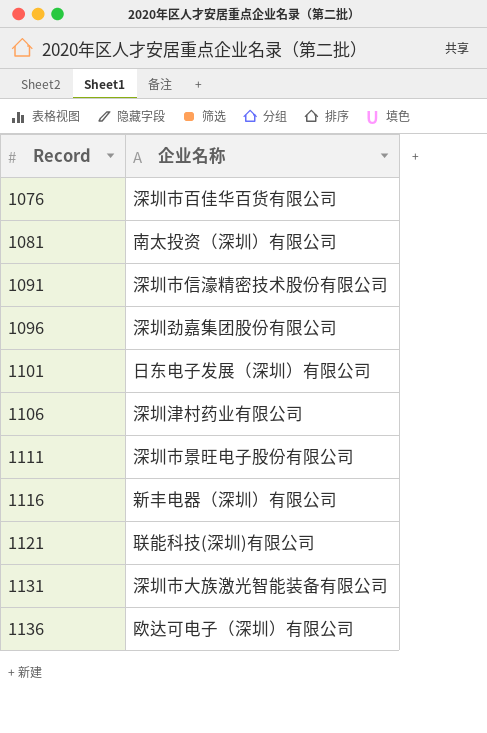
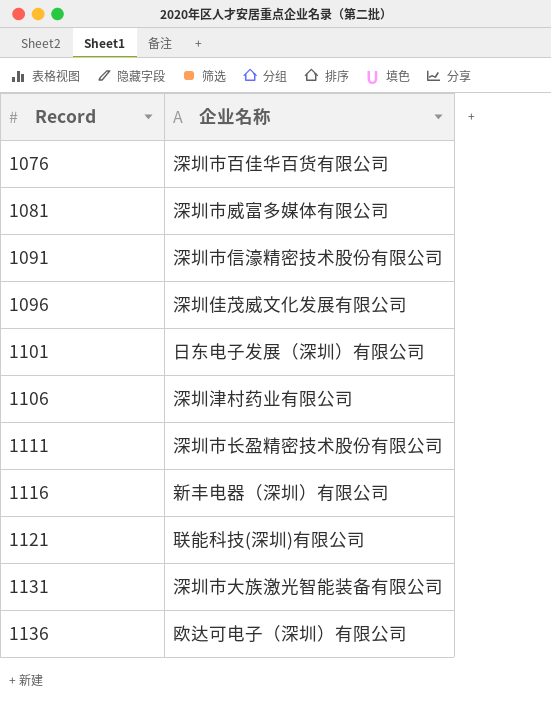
1081 | 企业名称: 南太投资（深圳）有限公司 -> 深圳市威富多媒体有限公司
1096 | 企业名称: 深圳劲嘉集团股份有限公司 -> 深圳佳茂威文化发展有限公司
1111 | 企业名称: 深圳市景旺电子股份有限公司 -> 深圳市长盈精密技术股份有限公司

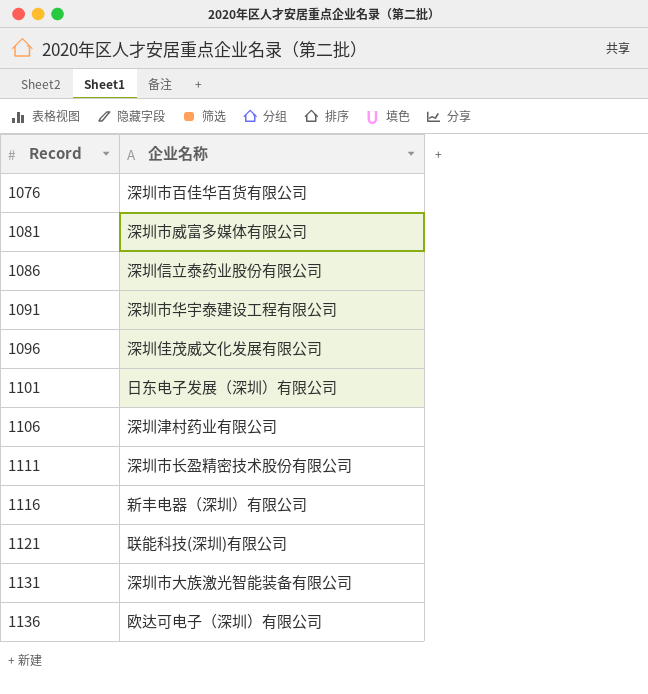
row 1086: none -> 深圳信立泰药业股份有限公司
1091 | 企业名称: 深圳市信濠精密技术股份有限公司 -> 深圳市华宇泰建设工程有限公司

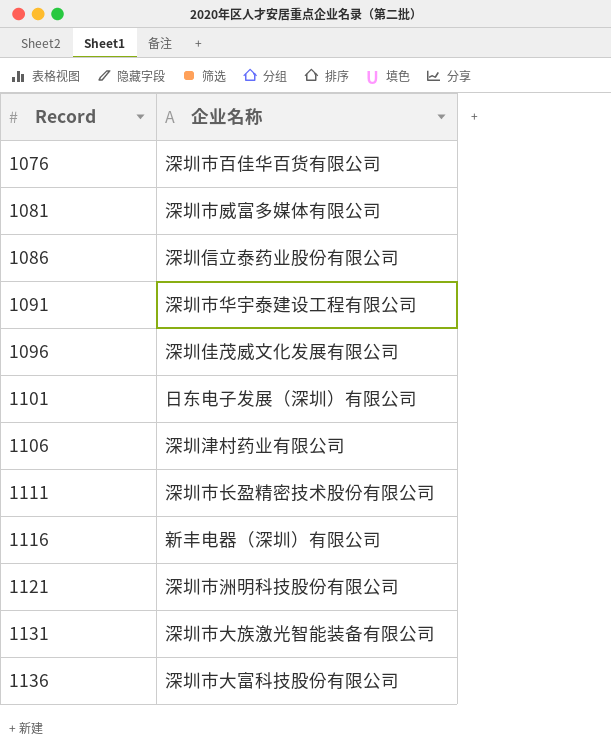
1121 | 企业名称: 联能科技(深圳)有限公司 -> 深圳市洲明科技股份有限公司
1136 | 企业名称: 欧达可电子（深圳）有限公司 -> 深圳市大富科技股份有限公司

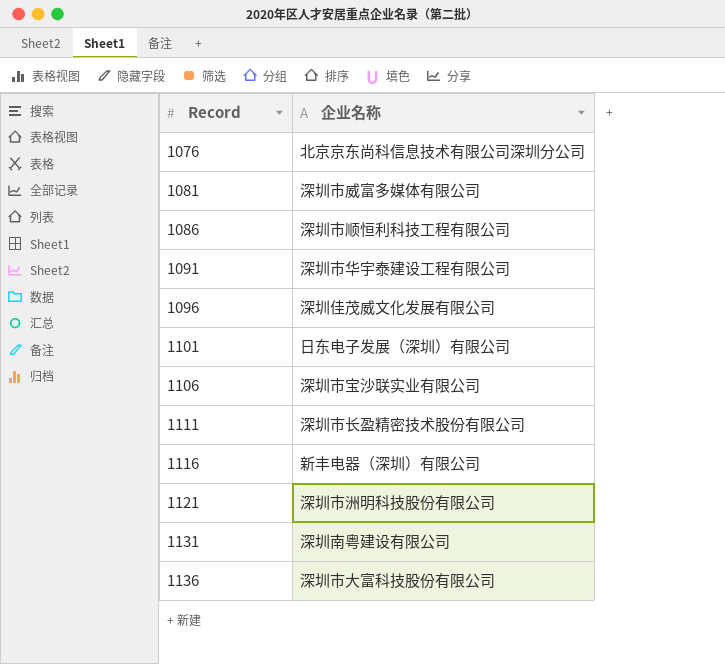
1076 | 企业名称: 深圳市百佳华百货有限公司 -> 北京京东尚科信息技术有限公司深圳分公司
1086 | 企业名称: 深圳信立泰药业股份有限公司 -> 深圳市顺恒利科技工程有限公司
1106 | 企业名称: 深圳津村药业有限公司 -> 深圳市宝沙联实业有限公司
1131 | 企业名称: 深圳市大族激光智能装备有限公司 -> 深圳南粤建设有限公司

